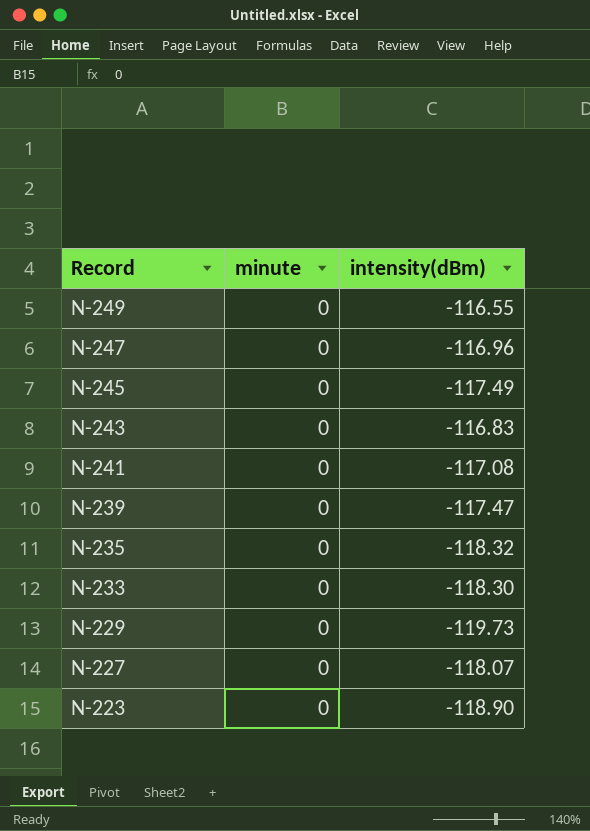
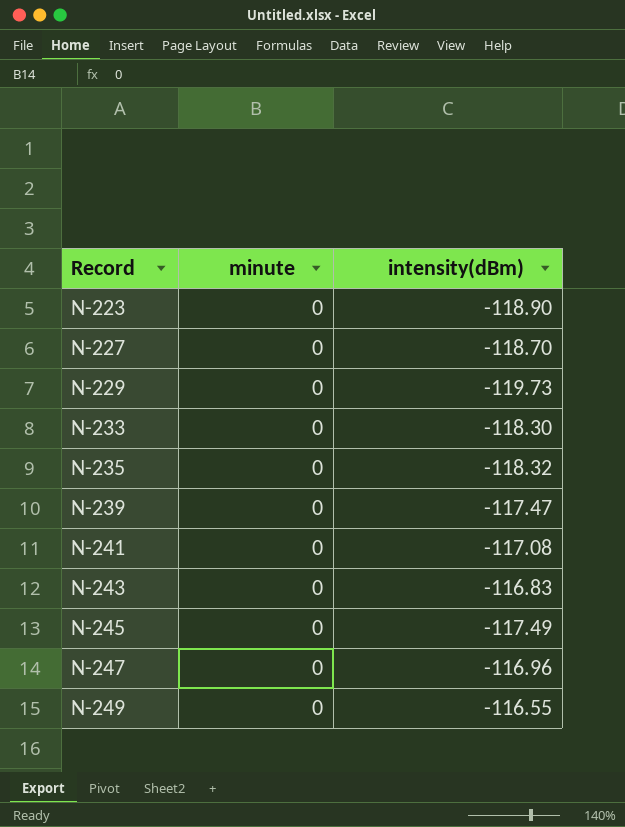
row order: Record descending -> Record ascending
N-227 | intensity(dBm): -118.07 -> -118.70

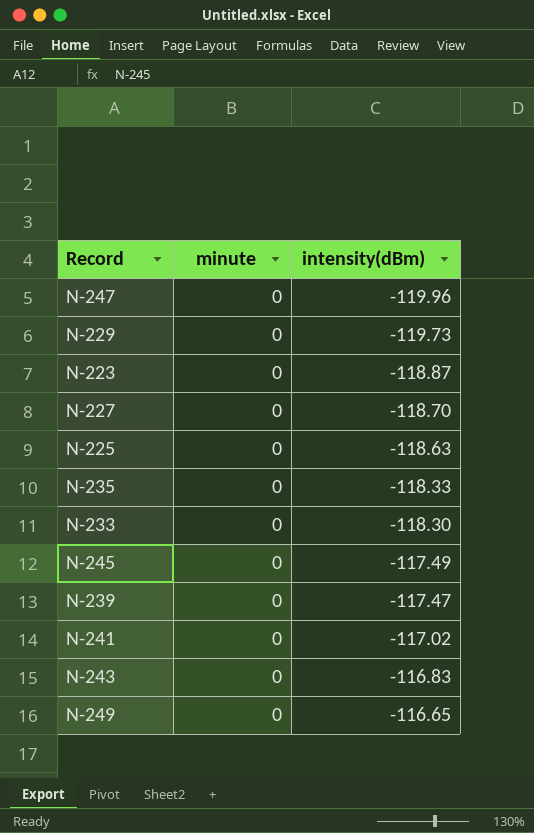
row order: Record ascending -> intensity(dBm) ascending
N-247 | intensity(dBm): -116.96 -> -119.96
N-223 | intensity(dBm): -118.90 -> -118.87
row N-225: none -> 0 | -118.63
N-235 | intensity(dBm): -118.32 -> -118.33
N-241 | intensity(dBm): -117.08 -> -117.02
N-249 | intensity(dBm): -116.55 -> -116.65

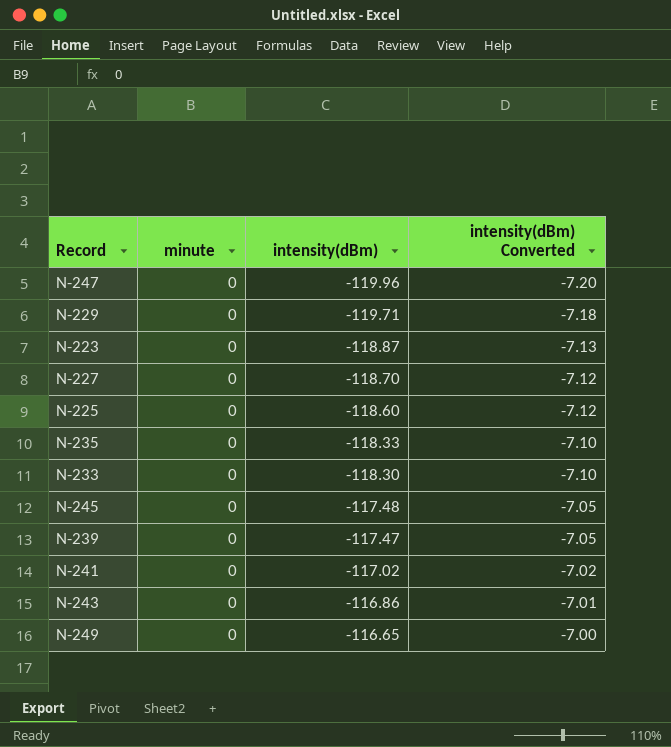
column intensity(dBm) Converted | formula: none -> [intensity(dBm)] * 0.06
N-229 | intensity(dBm): -119.73 -> -119.71
N-225 | intensity(dBm): -118.63 -> -118.60
N-245 | intensity(dBm): -117.49 -> -117.48
N-243 | intensity(dBm): -116.83 -> -116.86

